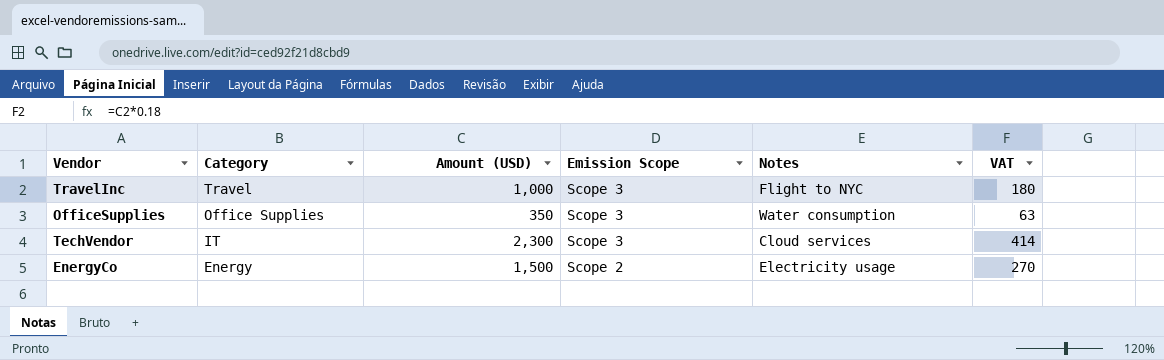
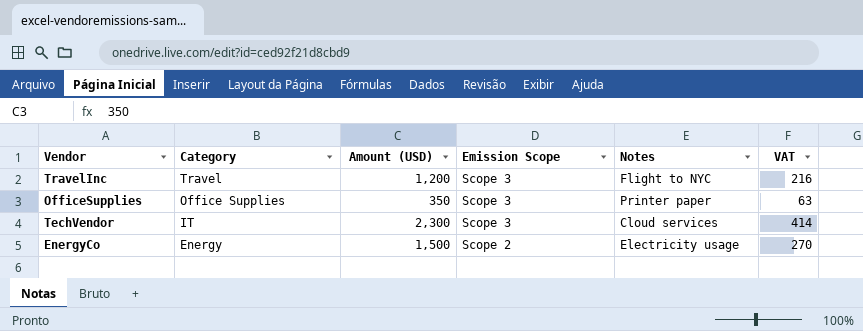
TravelInc | Amount (USD): 1,000 -> 1,200
TravelInc | VAT: 180 -> 216
OfficeSupplies | Notes: Water consumption -> Printer paper

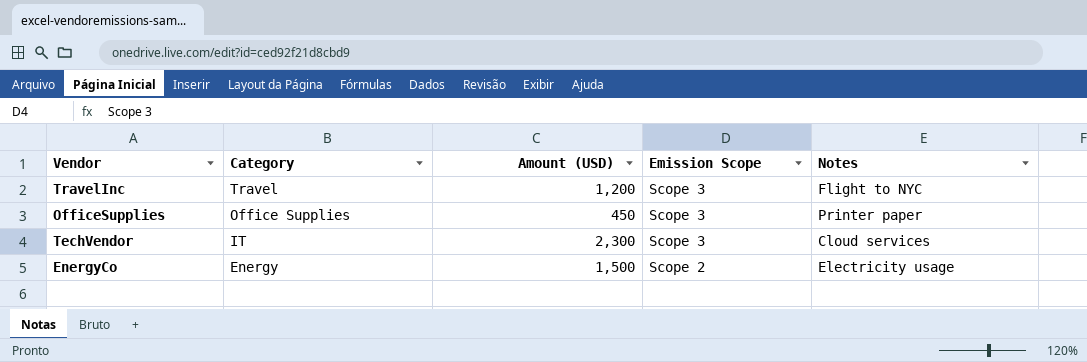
column VAT | formula: [Amount (USD)] * 0.18 -> none
OfficeSupplies | Amount (USD): 350 -> 450

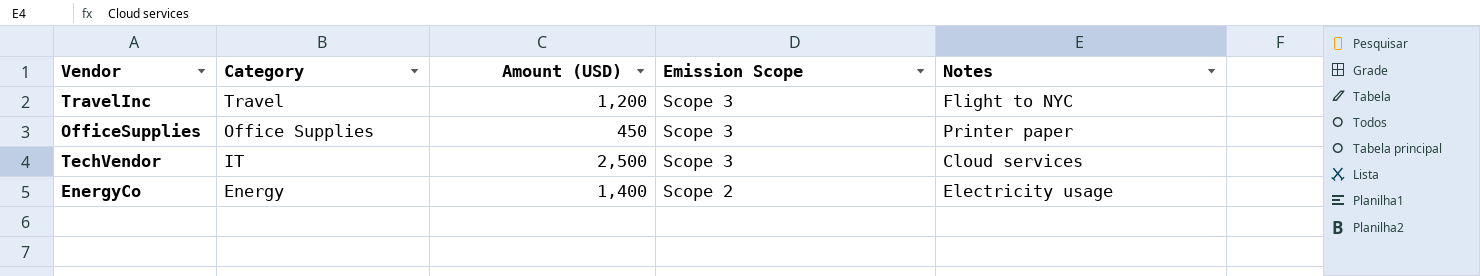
TechVendor | Amount (USD): 2,300 -> 2,500
EnergyCo | Amount (USD): 1,500 -> 1,400

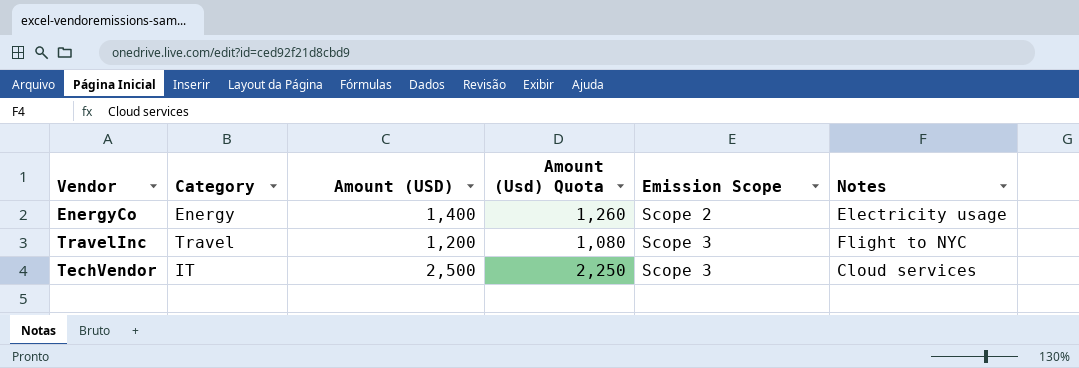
row order: Category descending -> Emission Scope ascending
column Amount (Usd) Quota | formula: none -> [Amount (USD)] * 0.9
row OfficeSupplies: Office Supplies | 450 | Scope 3 | Printer paper -> none

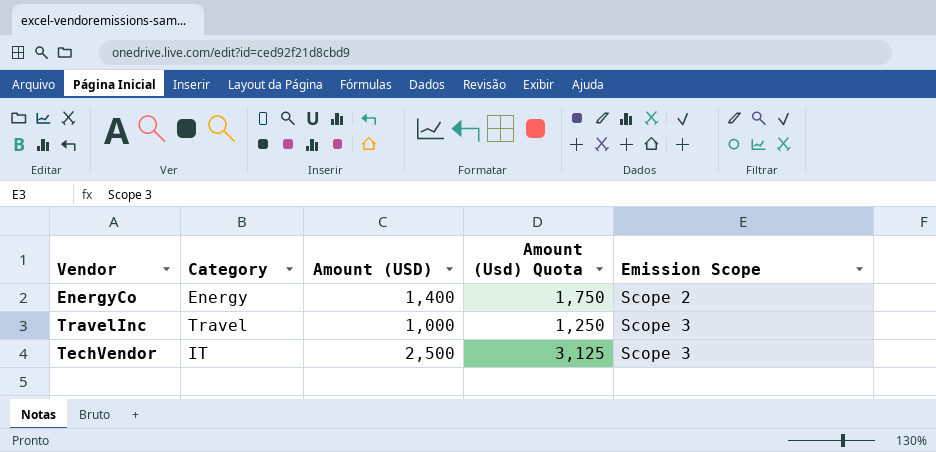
column Notes | position: 6 -> none
column Amount (Usd) Quota | formula: [Amount (USD)] * 0.9 -> [Amount (USD)] * 1.25
TravelInc | Amount (USD): 1,200 -> 1,000

